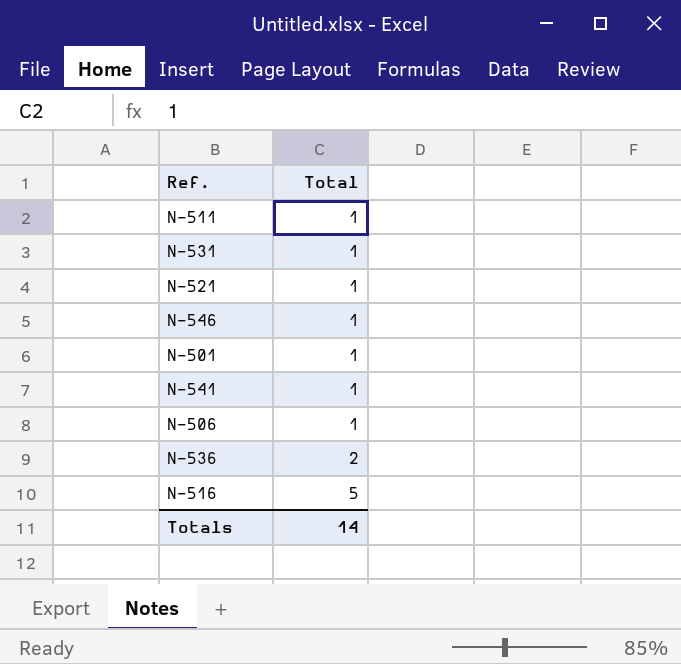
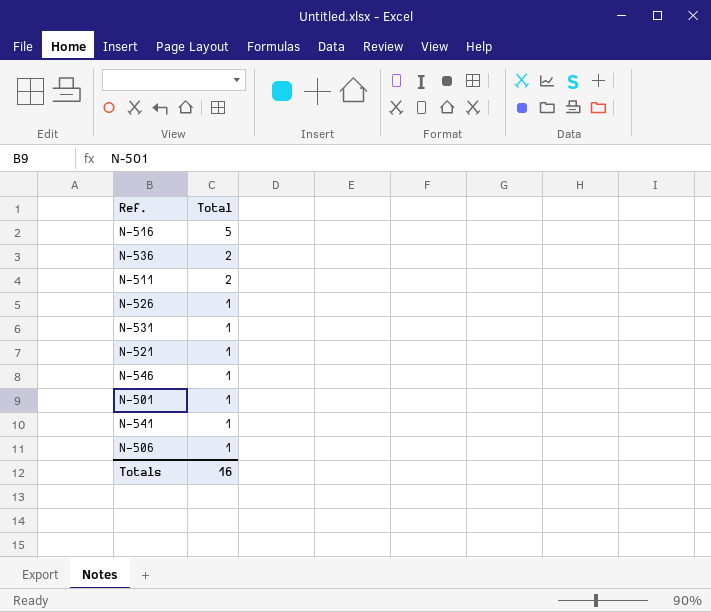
row order: Total ascending -> Total descending
N-511 | Total: 1 -> 2
row N-526: none -> 1
Totals | Total: 14 -> 16

